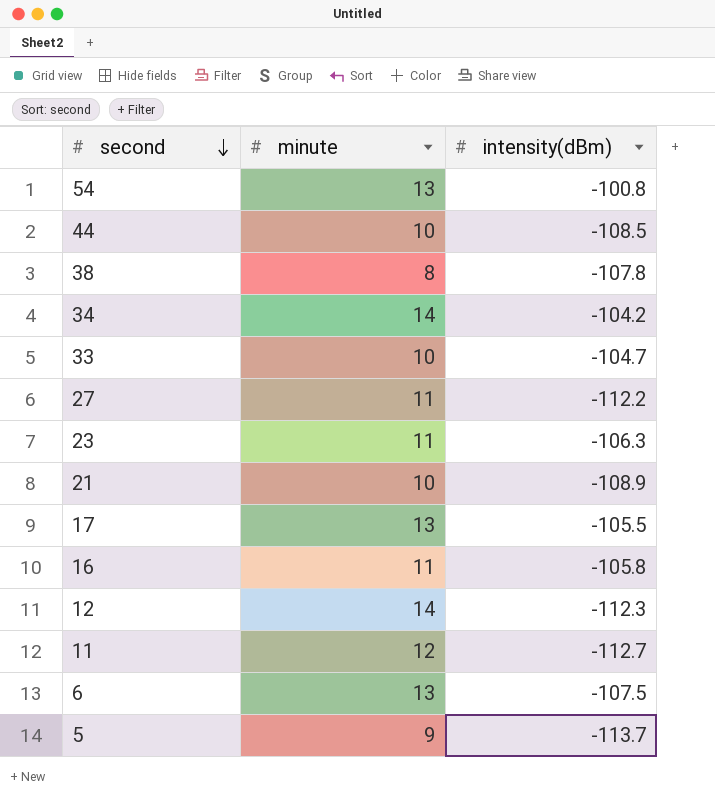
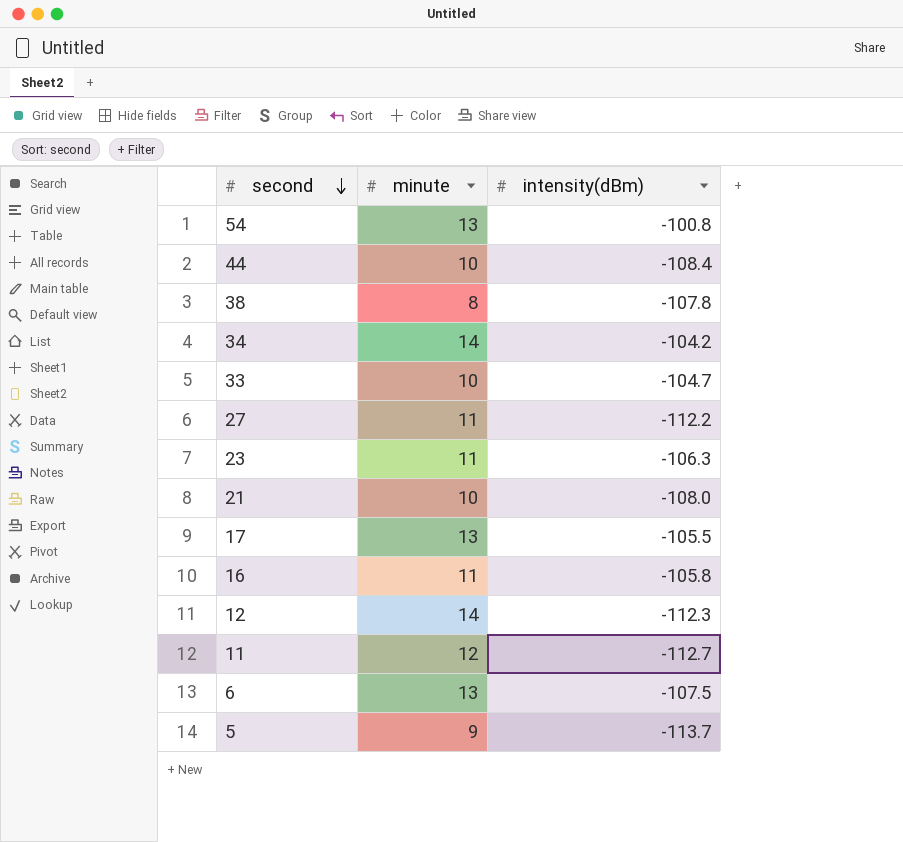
44 | intensity(dBm): -108.5 -> -108.4
21 | intensity(dBm): -108.9 -> -108.0

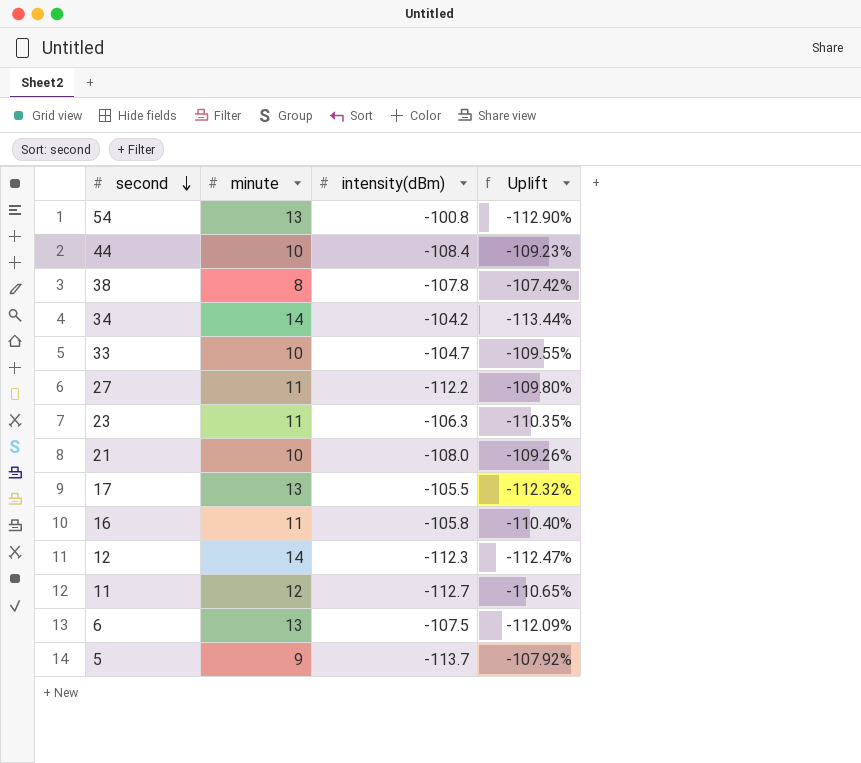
column Uplift | formula: none -> ([minute] - [intensity(dBm)]) / [intensity(dBm)]

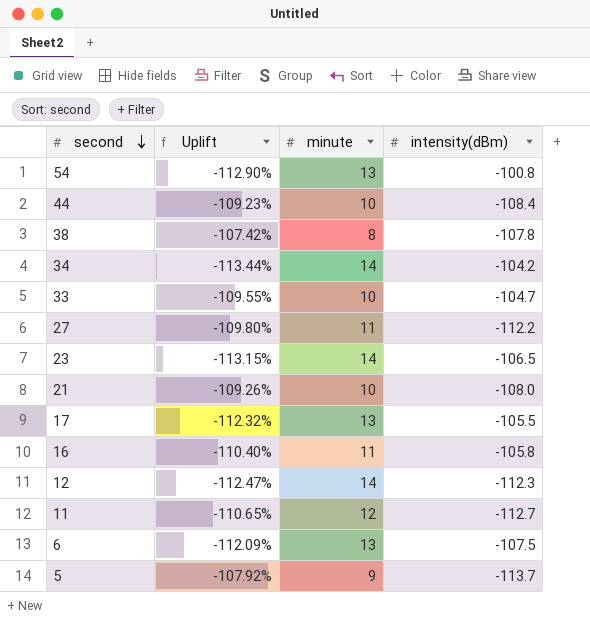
column Uplift | position: 4 -> 2
23 | Uplift: -110.35% -> -113.15%
23 | minute: 11 -> 14
23 | intensity(dBm): -106.3 -> -106.5

